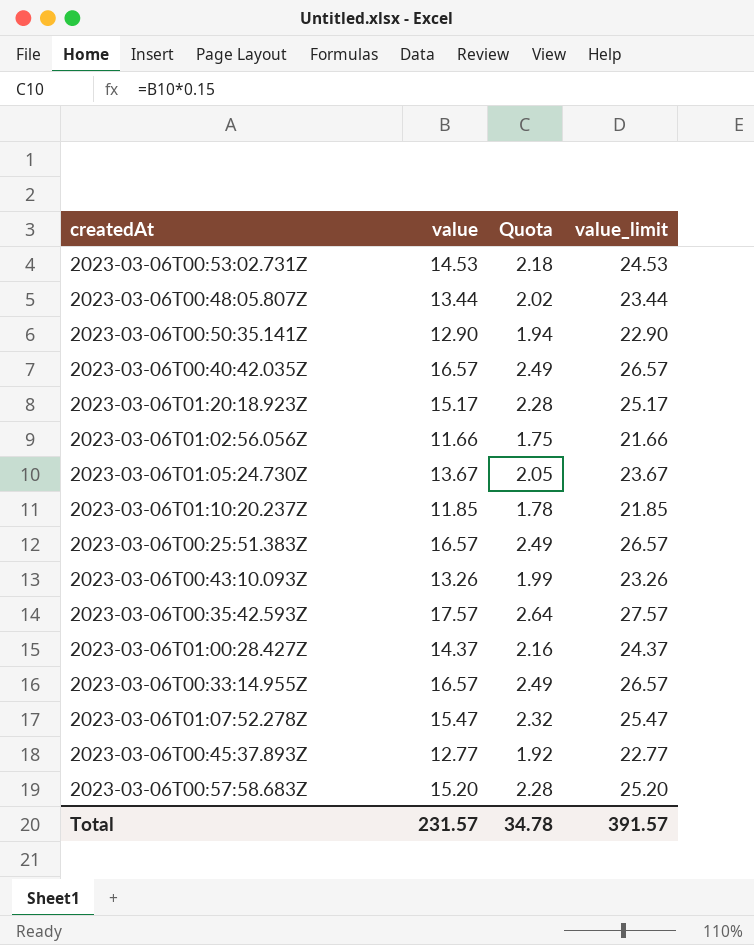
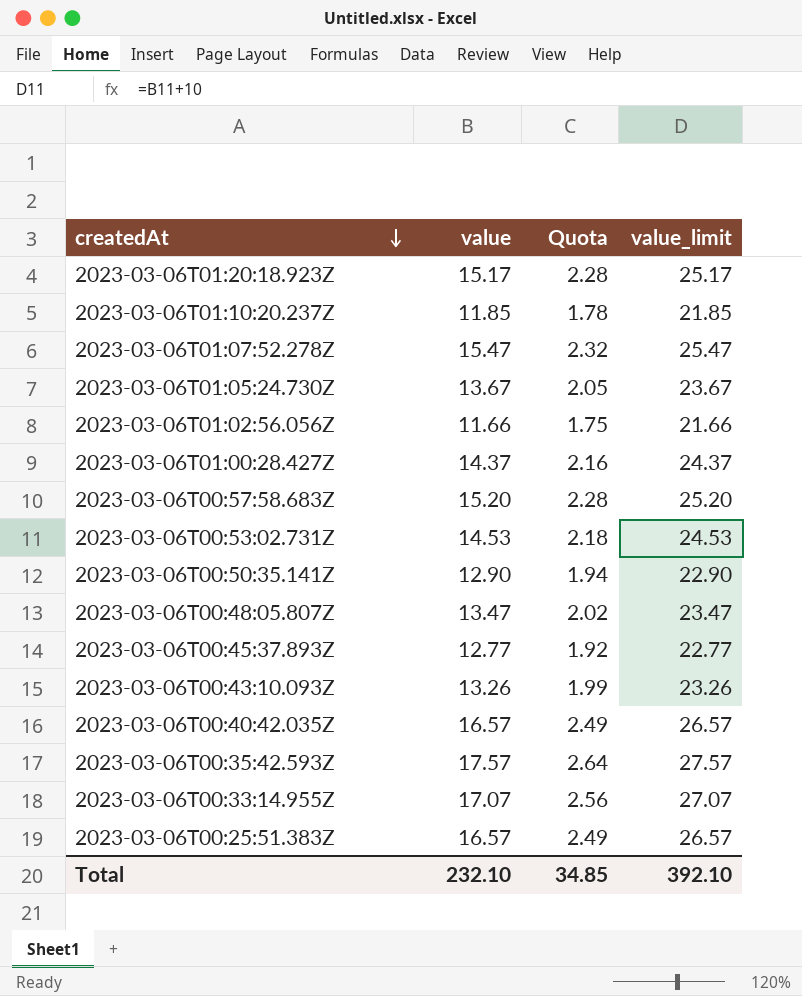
row order: none -> createdAt descending
2023-03-06T00:48:05.807Z | value: 13.44 -> 13.47
2023-03-06T00:48:05.807Z | value_limit: 23.44 -> 23.47
2023-03-06T00:33:14.955Z | value: 16.57 -> 17.07
2023-03-06T00:33:14.955Z | Quota: 2.49 -> 2.56
2023-03-06T00:33:14.955Z | value_limit: 26.57 -> 27.07
Total | value: 231.57 -> 232.10
Total | Quota: 34.78 -> 34.85
Total | value_limit: 391.57 -> 392.10

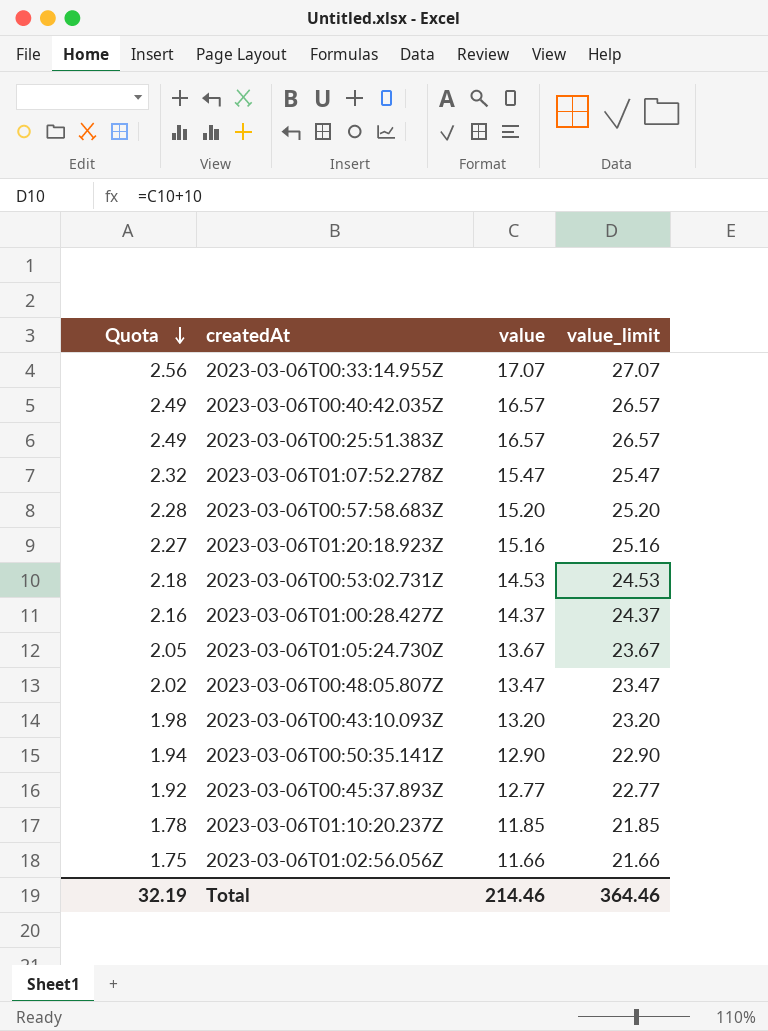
row order: createdAt descending -> Quota descending
column Quota | position: 3 -> 1
row 2023-03-06T00:35:42.593Z: 17.57 | 2.64 | 27.57 -> none
2023-03-06T01:20:18.923Z | Quota: 2.28 -> 2.27
2023-03-06T01:20:18.923Z | value: 15.17 -> 15.16
2023-03-06T01:20:18.923Z | value_limit: 25.17 -> 25.16
2023-03-06T00:43:10.093Z | Quota: 1.99 -> 1.98
2023-03-06T00:43:10.093Z | value: 13.26 -> 13.20
2023-03-06T00:43:10.093Z | value_limit: 23.26 -> 23.20
Total | Quota: 34.85 -> 32.19
Total | value: 232.10 -> 214.46
Total | value_limit: 392.10 -> 364.46

